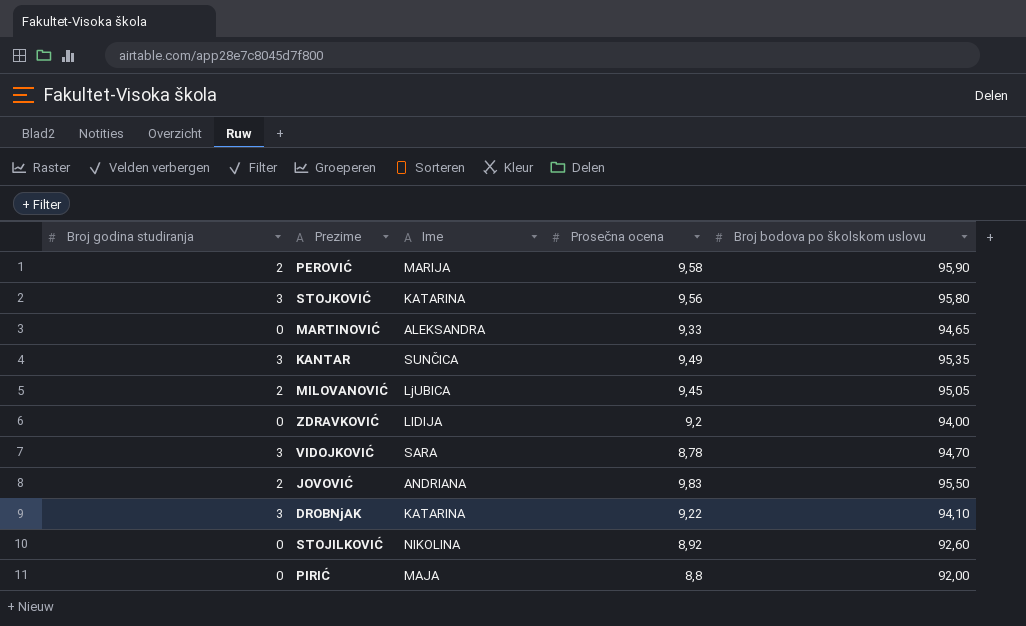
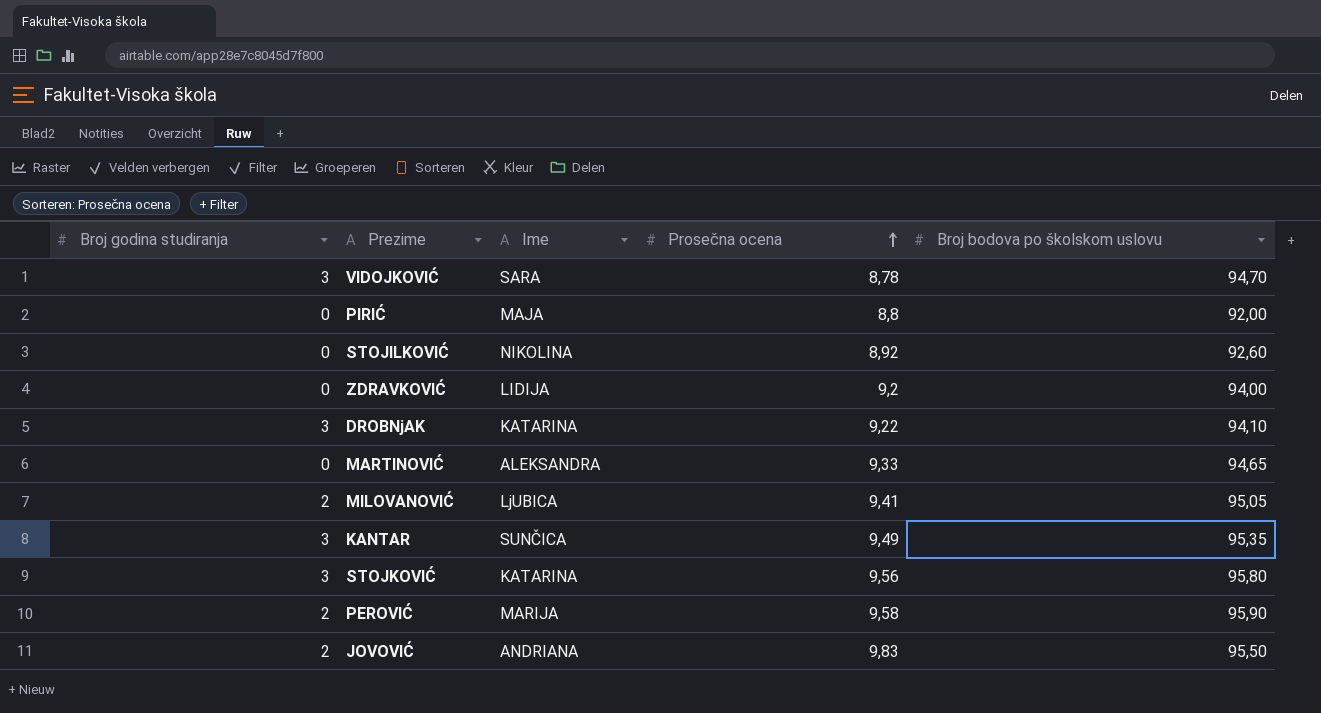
row order: none -> Prosečna ocena ascending
MILOVANOVIĆ | Prosečna ocena: 9,45 -> 9,41

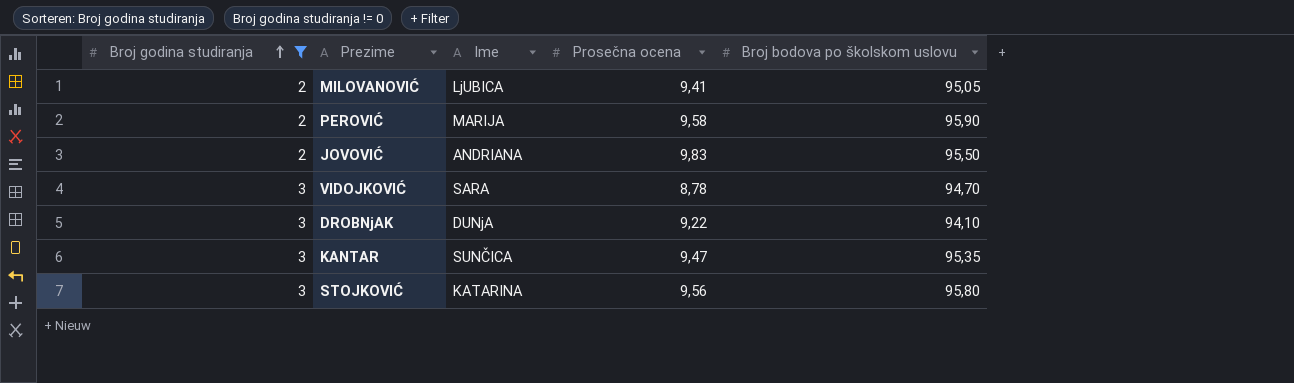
filter: none -> Broj godina studiranja != 0
row order: Prosečna ocena ascending -> Broj godina studiranja ascending
DROBNjAK | Ime: KATARINA -> DUNjA
KANTAR | Prosečna ocena: 9,49 -> 9,47

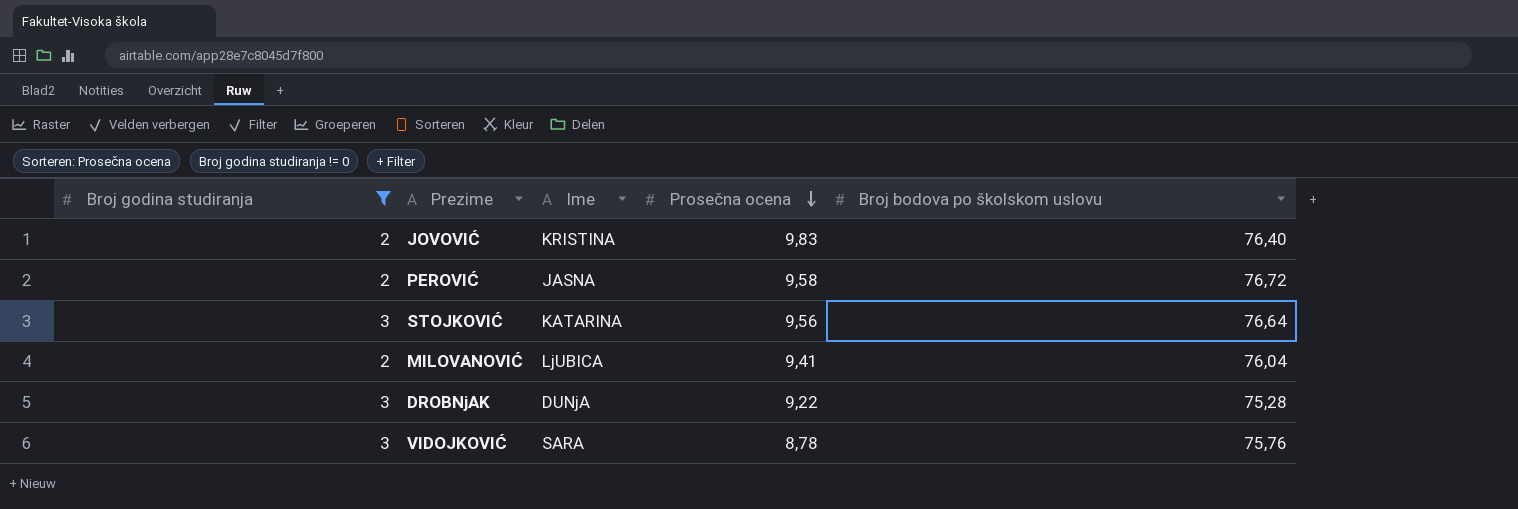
row order: Broj godina studiranja ascending -> Prosečna ocena descending
row KANTAR: 3 | SUNČICA | 9,47 | 95,35 -> none
JOVOVIĆ | Ime: ANDRIANA -> KRISTINA
JOVOVIĆ | Broj bodova po školskom uslovu: 95,50 -> 76,40
PEROVIĆ | Ime: MARIJA -> JASNA
PEROVIĆ | Broj bodova po školskom uslovu: 95,90 -> 76,72
STOJKOVIĆ | Broj bodova po školskom uslovu: 95,80 -> 76,64
MILOVANOVIĆ | Broj bodova po školskom uslovu: 95,05 -> 76,04
DROBNjAK | Broj bodova po školskom uslovu: 94,10 -> 75,28
VIDOJKOVIĆ | Broj bodova po školskom uslovu: 94,70 -> 75,76

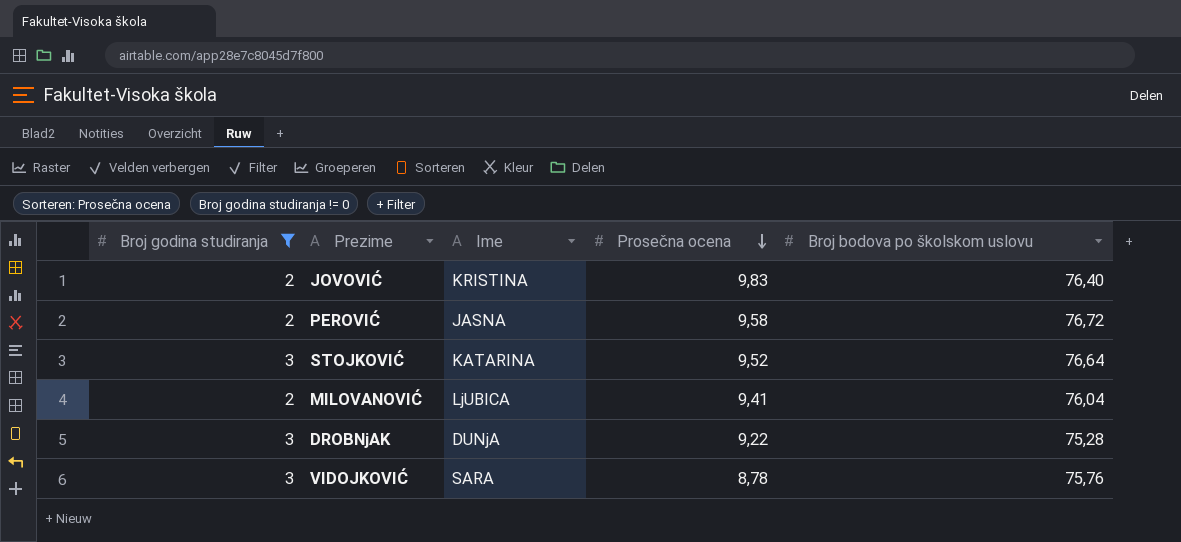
STOJKOVIĆ | Prosečna ocena: 9,56 -> 9,52

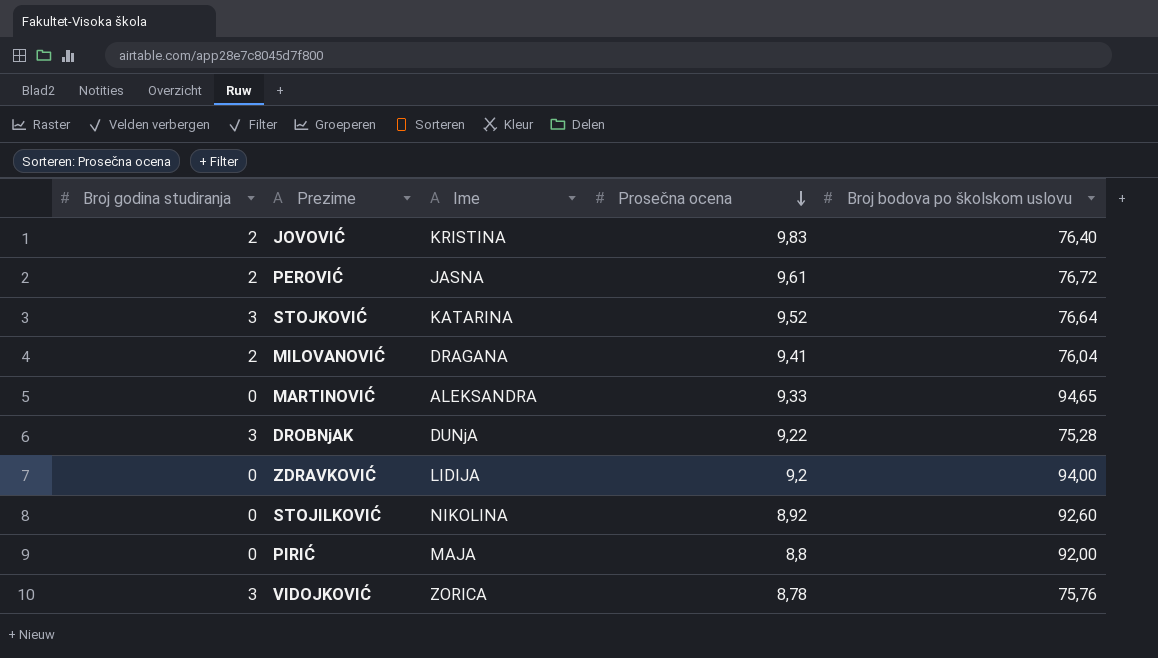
filter: Broj godina studiranja != 0 -> none
PEROVIĆ | Prosečna ocena: 9,58 -> 9,61
MILOVANOVIĆ | Ime: LjUBICA -> DRAGANA
VIDOJKOVIĆ | Ime: SARA -> ZORICA

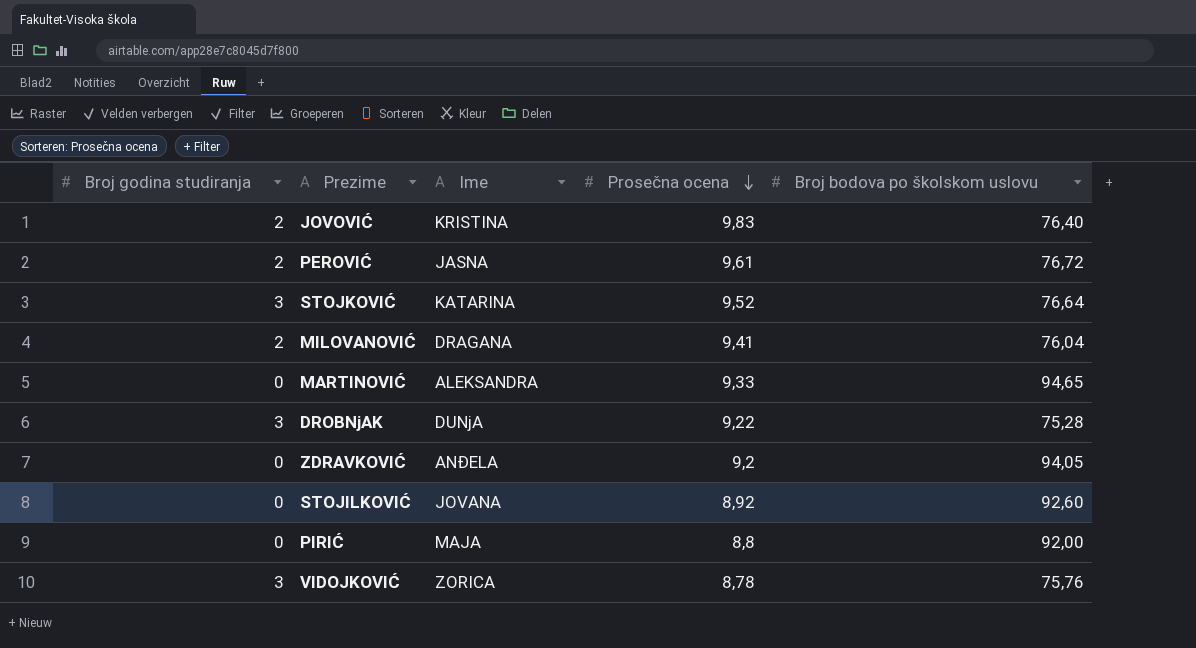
ZDRAVKOVIĆ | Ime: LIDIJA -> ANĐELA
ZDRAVKOVIĆ | Broj bodova po školskom uslovu: 94,00 -> 94,05
STOJILKOVIĆ | Ime: NIKOLINA -> JOVANA

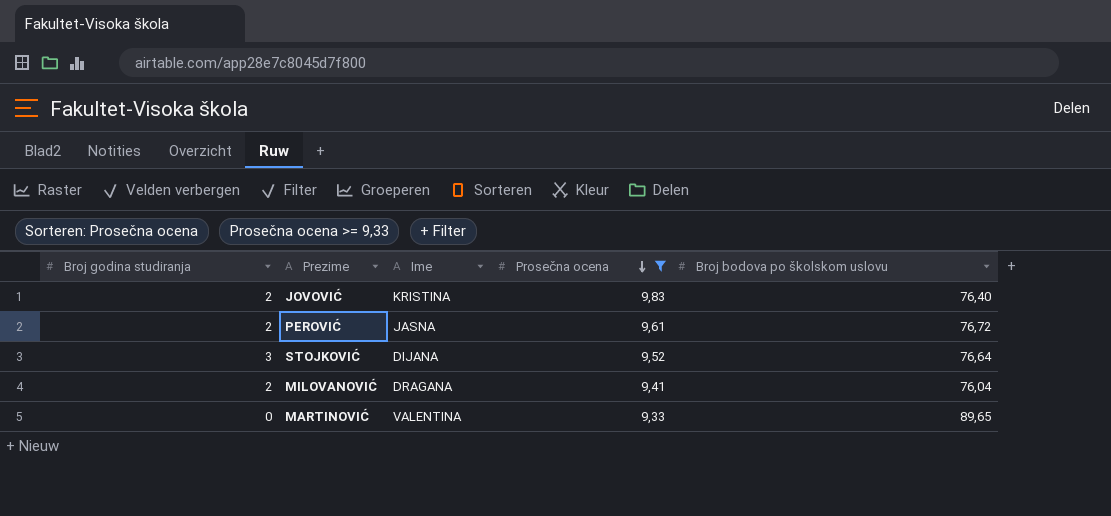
filter: none -> Prosečna ocena >= 9,33
STOJKOVIĆ | Ime: KATARINA -> DIJANA
MARTINOVIĆ | Ime: ALEKSANDRA -> VALENTINA
MARTINOVIĆ | Broj bodova po školskom uslovu: 94,65 -> 89,65

